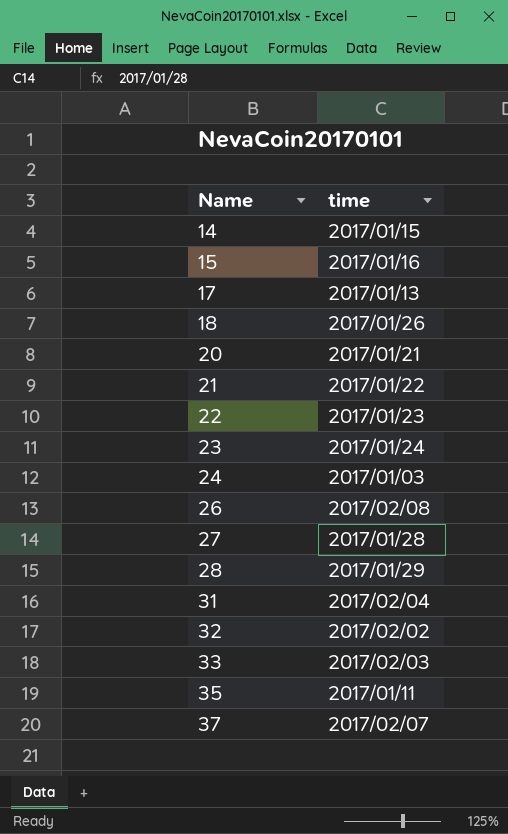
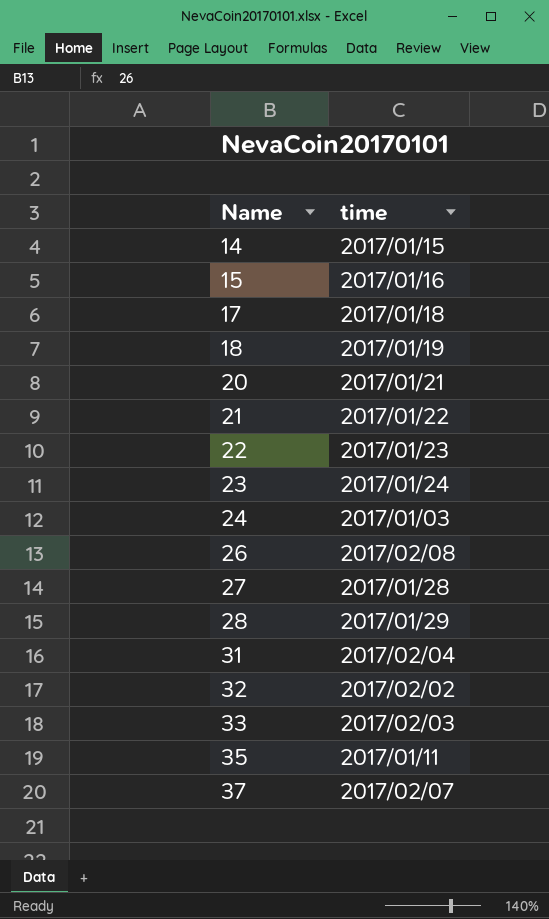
17 | time: 2017/01/13 -> 2017/01/18
18 | time: 2017/01/26 -> 2017/01/19

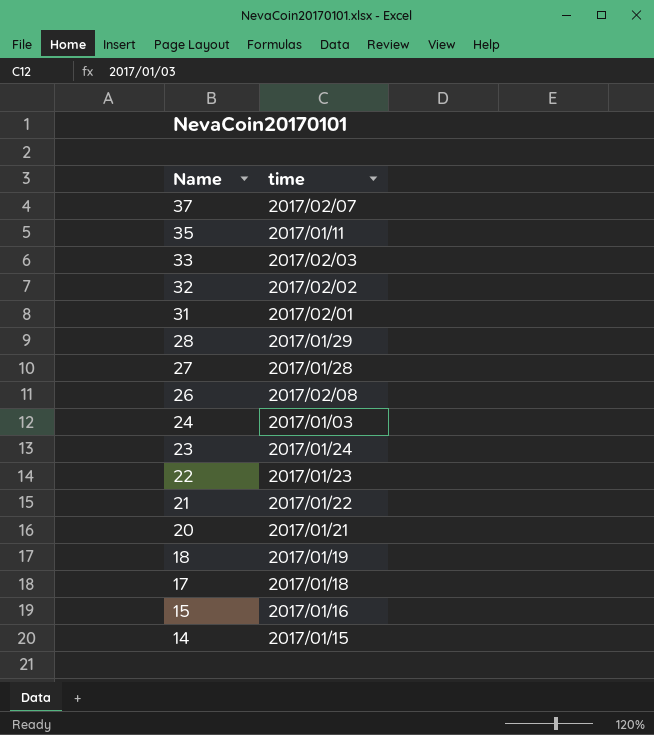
row order: Name ascending -> Name descending
31 | time: 2017/02/04 -> 2017/02/01

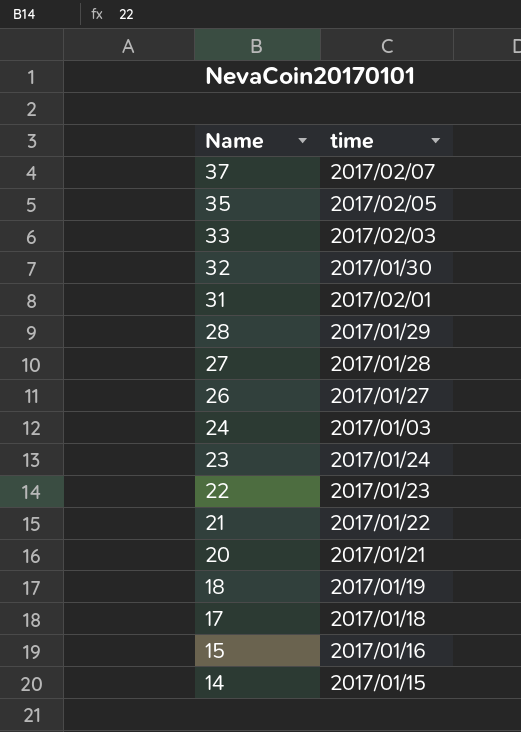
35 | time: 2017/01/11 -> 2017/02/05
32 | time: 2017/02/02 -> 2017/01/30
26 | time: 2017/02/08 -> 2017/01/27

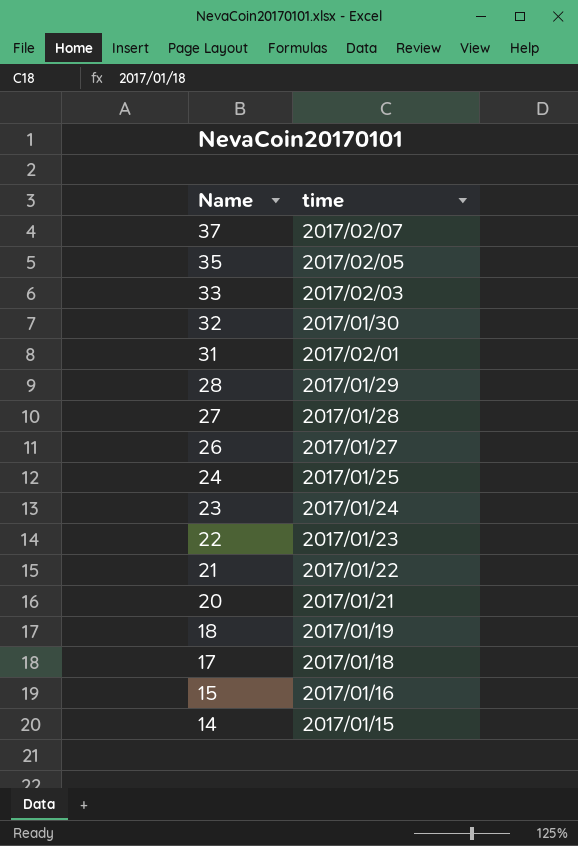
24 | time: 2017/01/03 -> 2017/01/25

